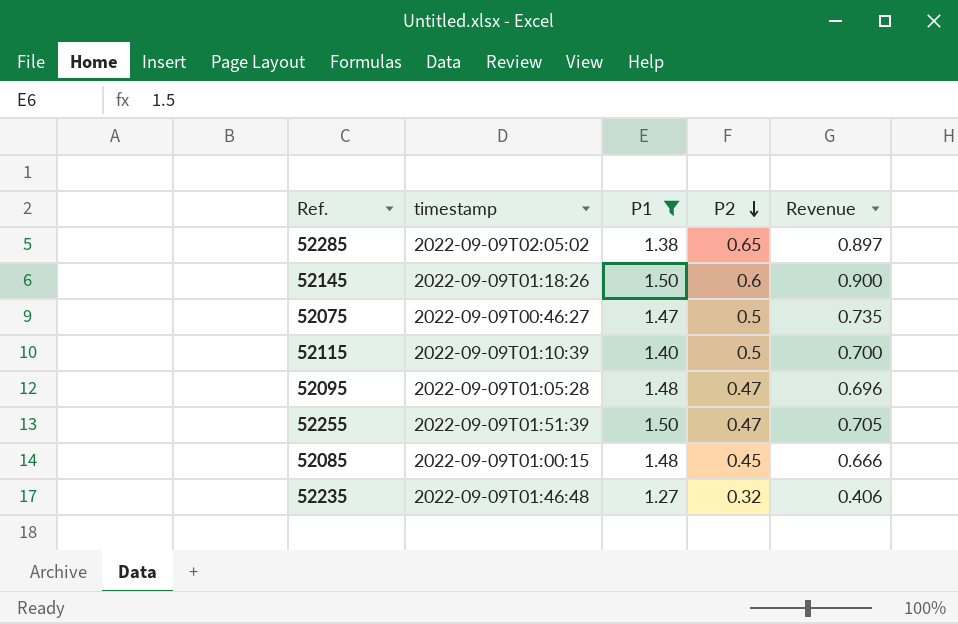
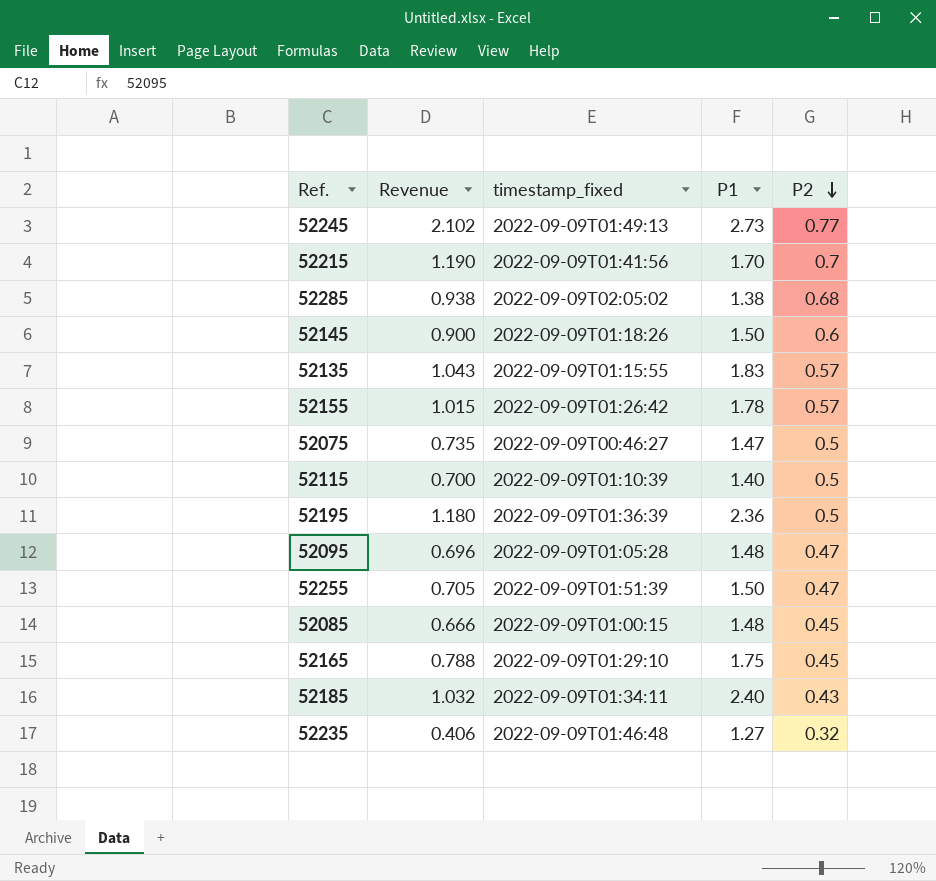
filter: P1 <= 1.50 -> none
column Revenue | position: 5 -> 2
column name: timestamp -> timestamp_fixed
52285 | Revenue: 0.897 -> 0.938
52285 | P2: 0.65 -> 0.68

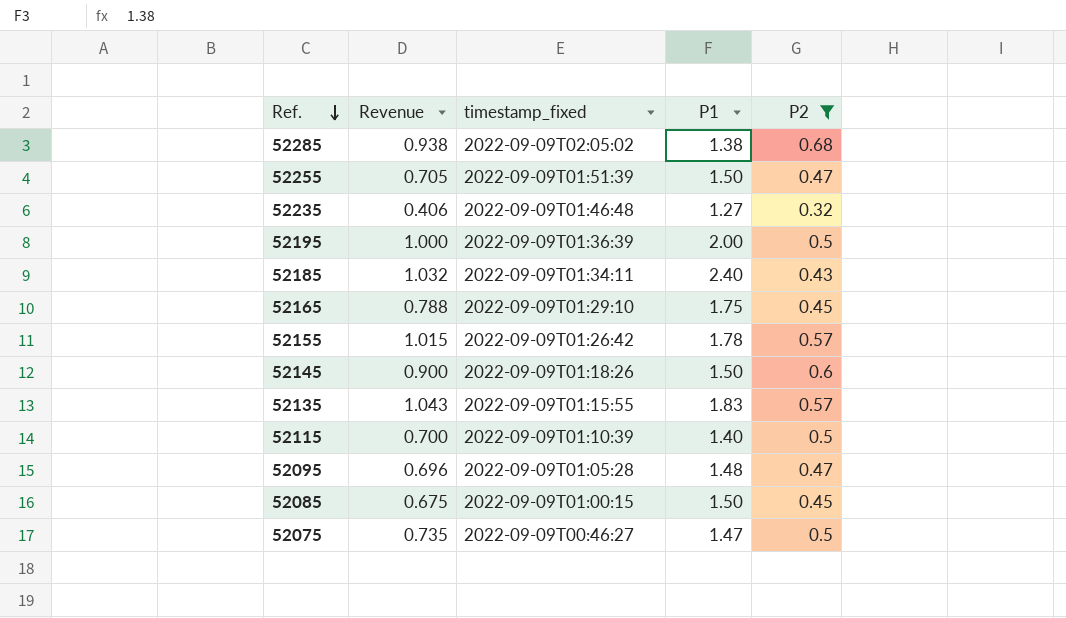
filter: none -> P2 <= 0.68
row order: P2 descending -> Ref. descending
52195 | Revenue: 1.180 -> 1.000
52195 | P1: 2.36 -> 2.00
52085 | Revenue: 0.666 -> 0.675
52085 | P1: 1.48 -> 1.50

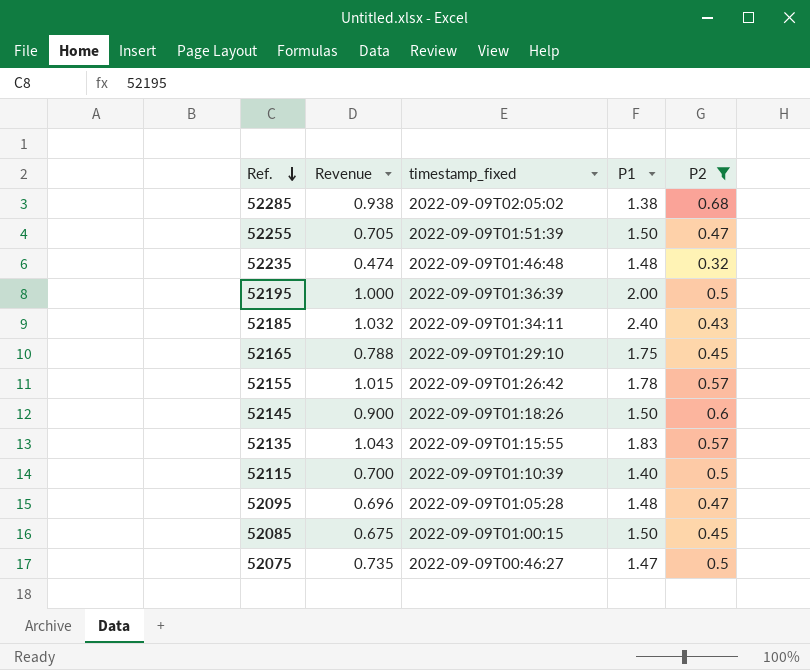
52235 | Revenue: 0.406 -> 0.474
52235 | P1: 1.27 -> 1.48

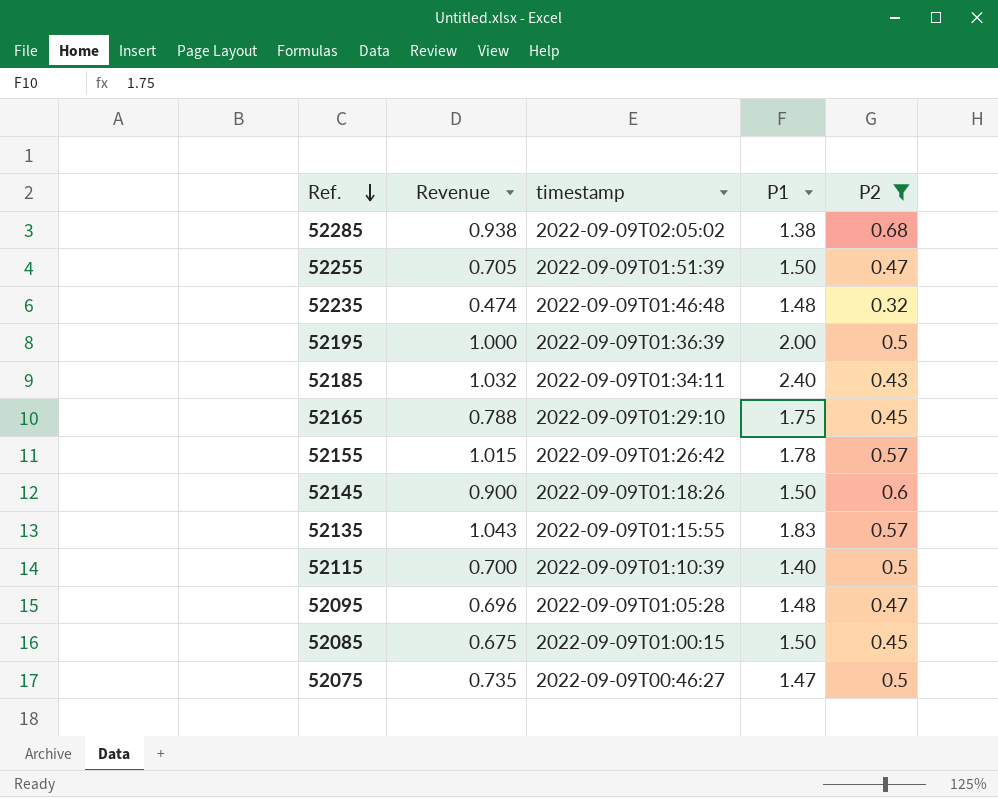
column name: timestamp_fixed -> timestamp

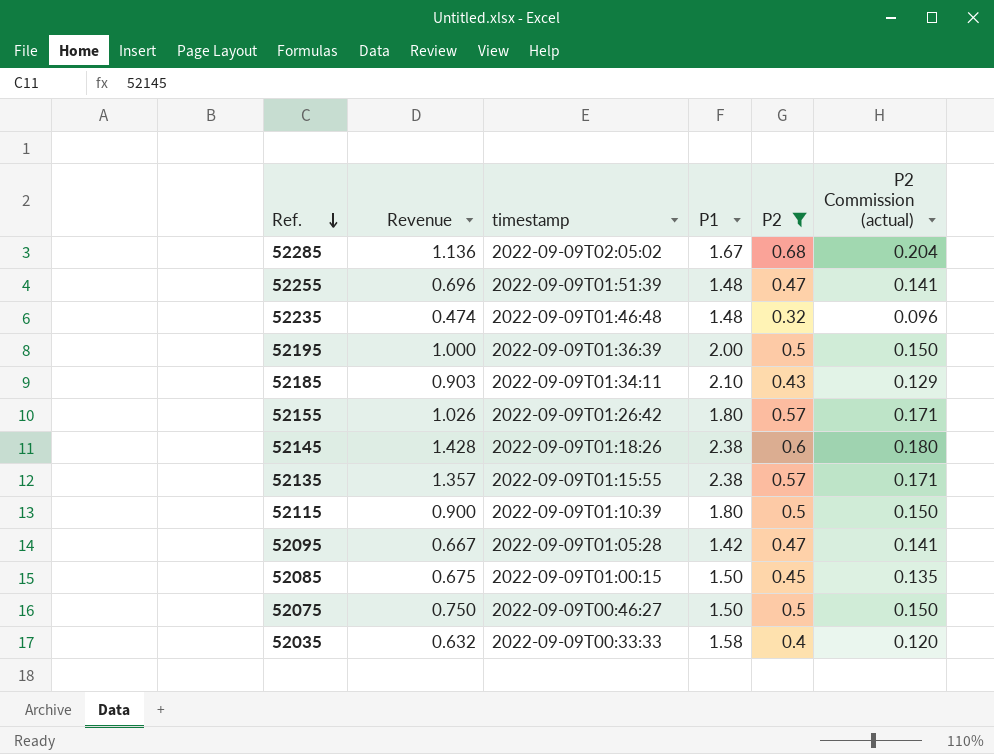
column P2 Commission (actual) | formula: none -> [P2] * 0.3
row 52165: 0.788 | 2022-09-09T01:29:10 | 1.75 | 0.45 -> none
52285 | Revenue: 0.938 -> 1.136
52285 | P1: 1.38 -> 1.67
52255 | Revenue: 0.705 -> 0.696
52255 | P1: 1.50 -> 1.48
52185 | Revenue: 1.032 -> 0.903
52185 | P1: 2.40 -> 2.10
52155 | Revenue: 1.015 -> 1.026
52155 | P1: 1.78 -> 1.80
52145 | Revenue: 0.900 -> 1.428
52145 | P1: 1.50 -> 2.38
52135 | Revenue: 1.043 -> 1.357
52135 | P1: 1.83 -> 2.38
52115 | Revenue: 0.700 -> 0.900
52115 | P1: 1.40 -> 1.80
52095 | Revenue: 0.696 -> 0.667
52095 | P1: 1.48 -> 1.42
52075 | Revenue: 0.735 -> 0.750
52075 | P1: 1.47 -> 1.50
row 52035: none -> 0.632 | 2022-09-09T00:33:33 | 1.58 | 0.4 | 0.120

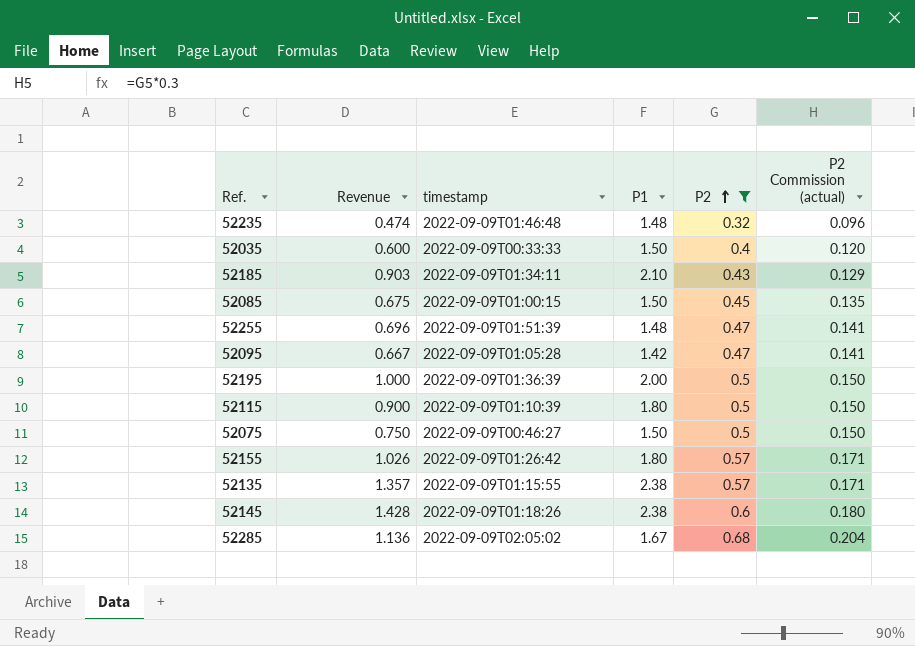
row order: Ref. descending -> P2 ascending
52035 | Revenue: 0.632 -> 0.600
52035 | P1: 1.58 -> 1.50

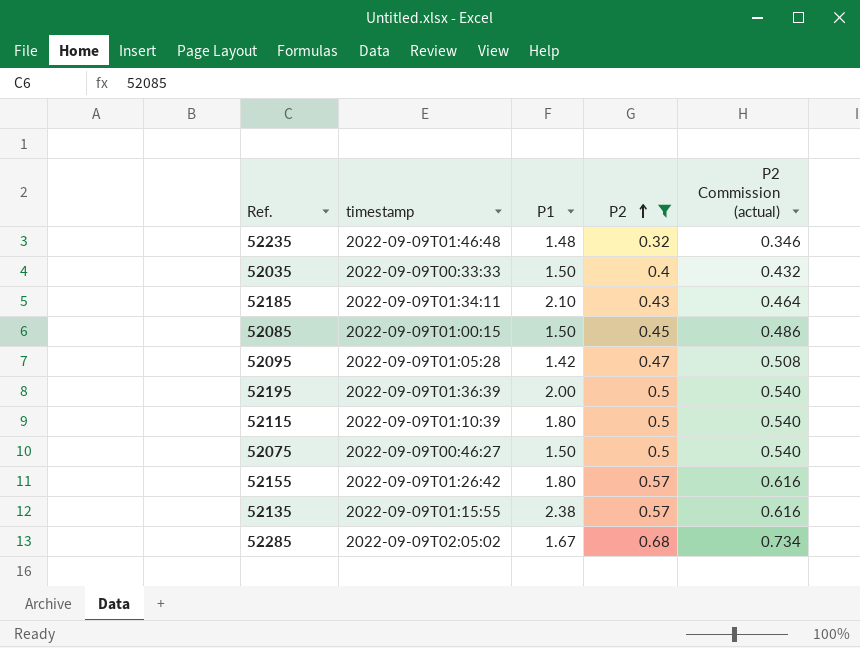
column Revenue | formula: [P1] * [P2] -> none
column P2 Commission (actual) | formula: [P2] * 0.3 -> [P2] * 1.08
row 52255: 0.696 | 2022-09-09T01:51:39 | 1.48 | 0.47 | 0.141 -> none
row 52145: 1.428 | 2022-09-09T01:18:26 | 2.38 | 0.6 | 0.180 -> none

